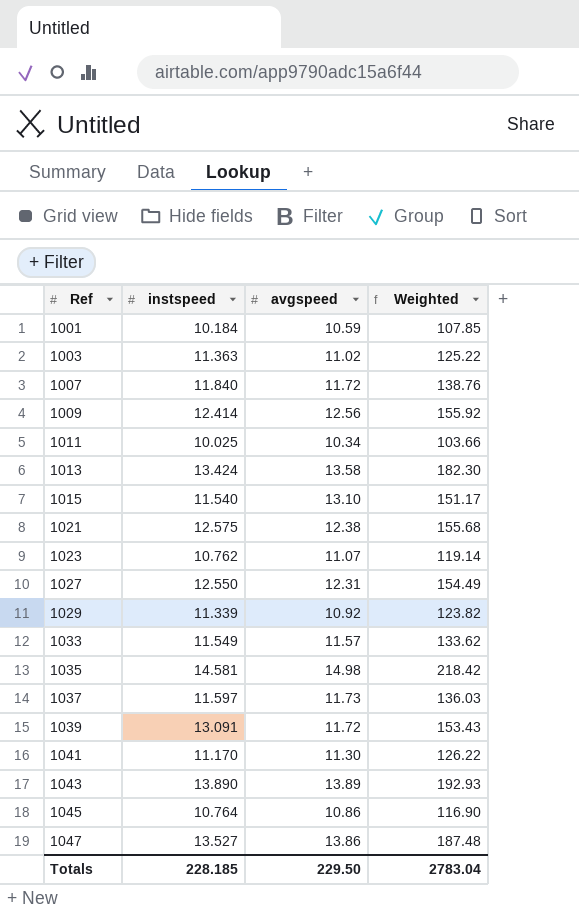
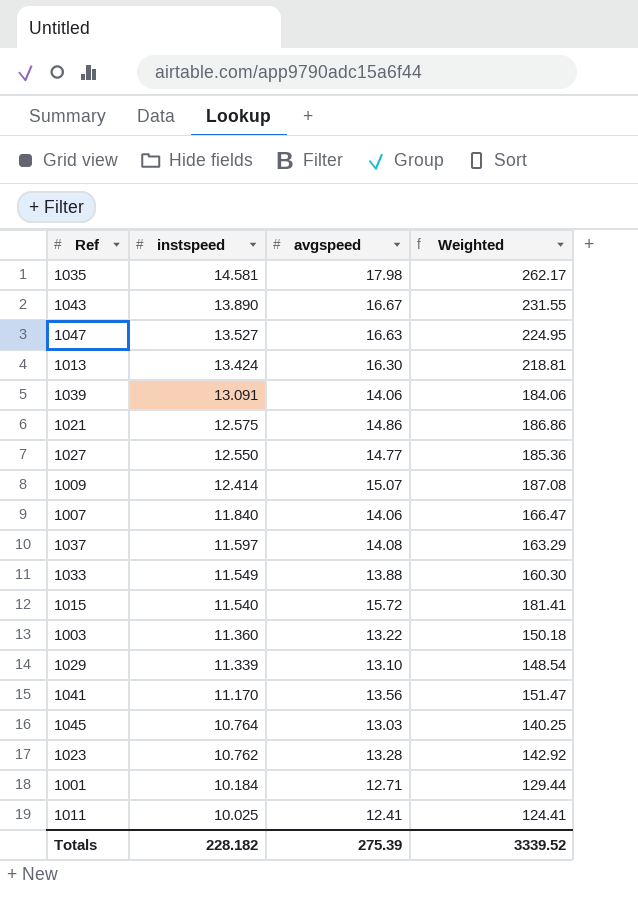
row order: Ref ascending -> instspeed descending
1035 | avgspeed: 14.98 -> 17.98
1035 | Weighted: 218.42 -> 262.17
1043 | avgspeed: 13.89 -> 16.67
1043 | Weighted: 192.93 -> 231.55
1047 | avgspeed: 13.86 -> 16.63
1047 | Weighted: 187.48 -> 224.95
1013 | avgspeed: 13.58 -> 16.30
1013 | Weighted: 182.30 -> 218.81
1039 | avgspeed: 11.72 -> 14.06
1039 | Weighted: 153.43 -> 184.06
1021 | avgspeed: 12.38 -> 14.86
1021 | Weighted: 155.68 -> 186.86
1027 | avgspeed: 12.31 -> 14.77
1027 | Weighted: 154.49 -> 185.36
1009 | avgspeed: 12.56 -> 15.07
1009 | Weighted: 155.92 -> 187.08
1007 | avgspeed: 11.72 -> 14.06
1007 | Weighted: 138.76 -> 166.47
1037 | avgspeed: 11.73 -> 14.08
1037 | Weighted: 136.03 -> 163.29
1033 | avgspeed: 11.57 -> 13.88
1033 | Weighted: 133.62 -> 160.30
1015 | avgspeed: 13.10 -> 15.72
1015 | Weighted: 151.17 -> 181.41
1003 | instspeed: 11.363 -> 11.360
1003 | avgspeed: 11.02 -> 13.22
1003 | Weighted: 125.22 -> 150.18
1029 | avgspeed: 10.92 -> 13.10
1029 | Weighted: 123.82 -> 148.54
1041 | avgspeed: 11.30 -> 13.56
1041 | Weighted: 126.22 -> 151.47
1045 | avgspeed: 10.86 -> 13.03
1045 | Weighted: 116.90 -> 140.25
1023 | avgspeed: 11.07 -> 13.28
1023 | Weighted: 119.14 -> 142.92
1001 | avgspeed: 10.59 -> 12.71
1001 | Weighted: 107.85 -> 129.44
1011 | avgspeed: 10.34 -> 12.41
1011 | Weighted: 103.66 -> 124.41
Totals | instspeed: 228.185 -> 228.182
Totals | avgspeed: 229.50 -> 275.39
Totals | Weighted: 2783.04 -> 3339.52

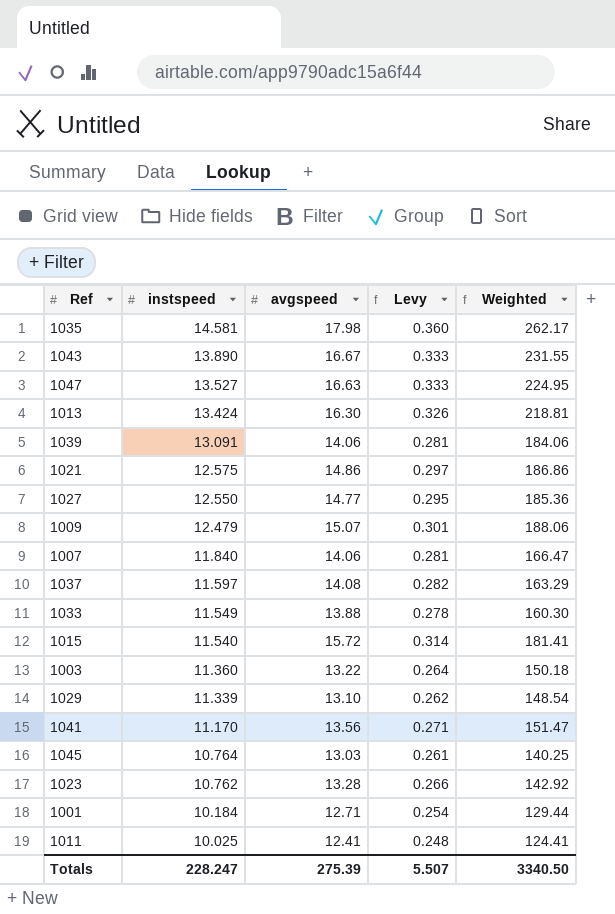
column Levy | formula: none -> [avgspeed] * 0.02
1009 | instspeed: 12.414 -> 12.479
1009 | Weighted: 187.08 -> 188.06
Totals | instspeed: 228.182 -> 228.247
Totals | Weighted: 3339.52 -> 3340.50

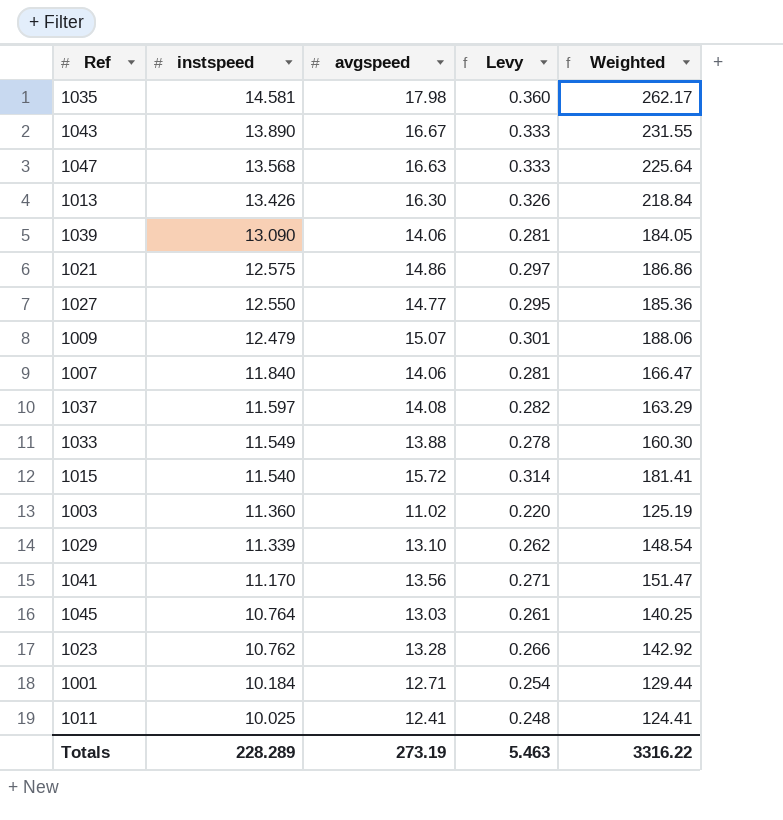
1047 | instspeed: 13.527 -> 13.568
1047 | Weighted: 224.95 -> 225.64
1013 | instspeed: 13.424 -> 13.426
1013 | Weighted: 218.81 -> 218.84
1039 | instspeed: 13.091 -> 13.090
1039 | Weighted: 184.06 -> 184.05
1003 | avgspeed: 13.22 -> 11.02
1003 | Levy: 0.264 -> 0.220
1003 | Weighted: 150.18 -> 125.19
Totals | instspeed: 228.247 -> 228.289
Totals | avgspeed: 275.39 -> 273.19
Totals | Levy: 5.507 -> 5.463
Totals | Weighted: 3340.50 -> 3316.22

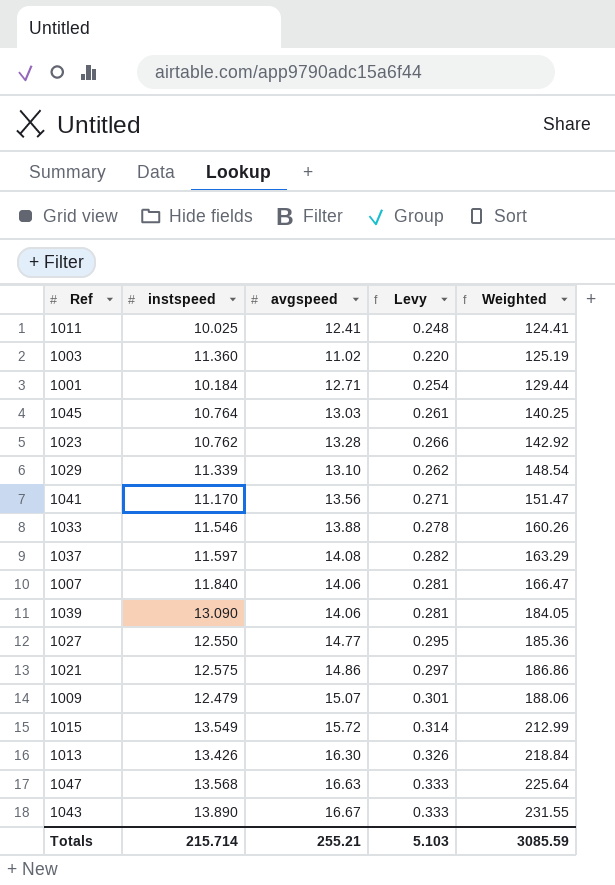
row order: instspeed descending -> Weighted ascending
row 1035: 14.581 | 17.98 | 0.360 | 262.17 -> none
1033 | instspeed: 11.549 -> 11.546
1033 | Weighted: 160.30 -> 160.26
1015 | instspeed: 11.540 -> 13.549
1015 | Weighted: 181.41 -> 212.99
Totals | instspeed: 228.289 -> 215.714
Totals | avgspeed: 273.19 -> 255.21
Totals | Levy: 5.463 -> 5.103
Totals | Weighted: 3316.22 -> 3085.59

